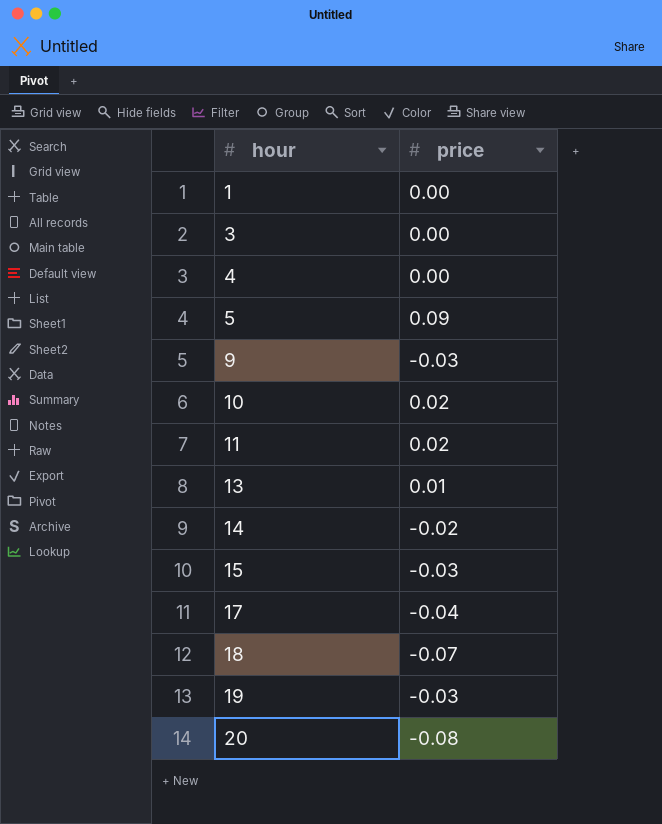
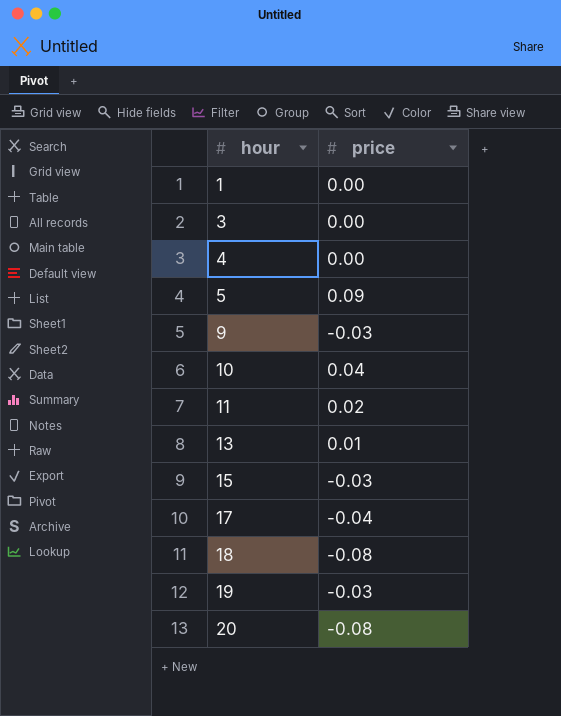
row 14: -0.02 -> none
10 | price: 0.02 -> 0.04
18 | price: -0.07 -> -0.08

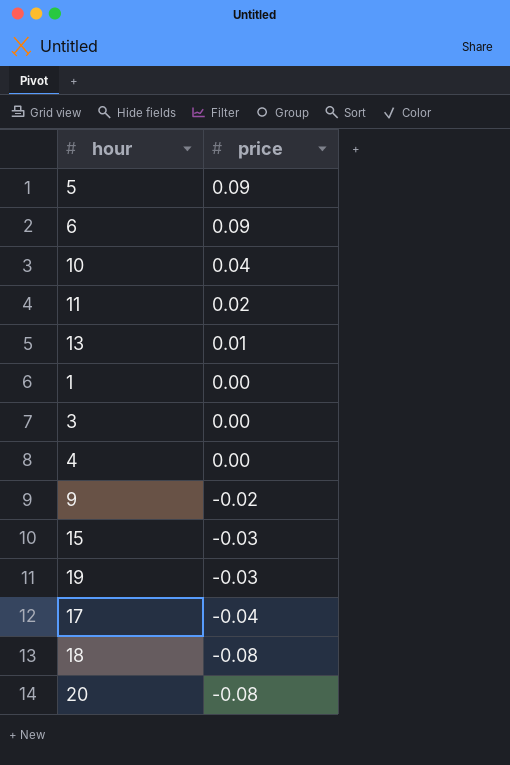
row order: hour ascending -> price descending
row 6: none -> 0.09
9 | price: -0.03 -> -0.02

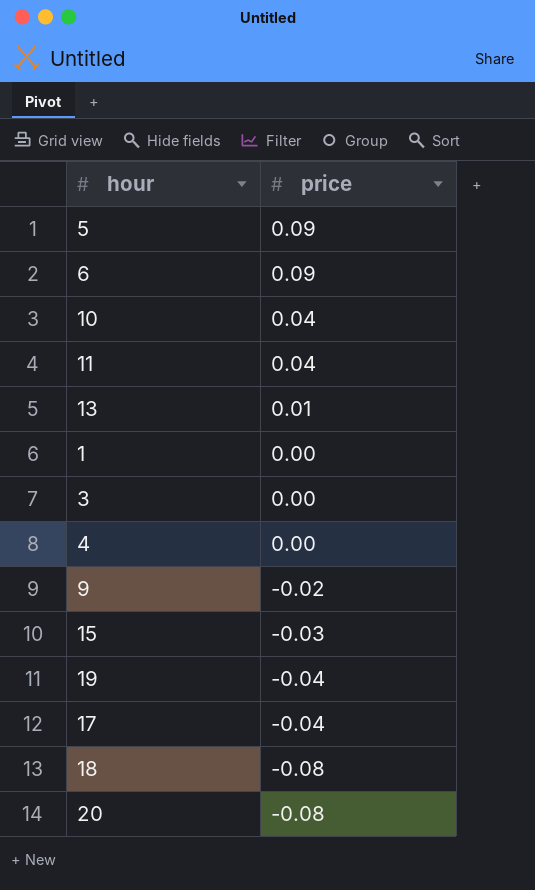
11 | price: 0.02 -> 0.04
19 | price: -0.03 -> -0.04

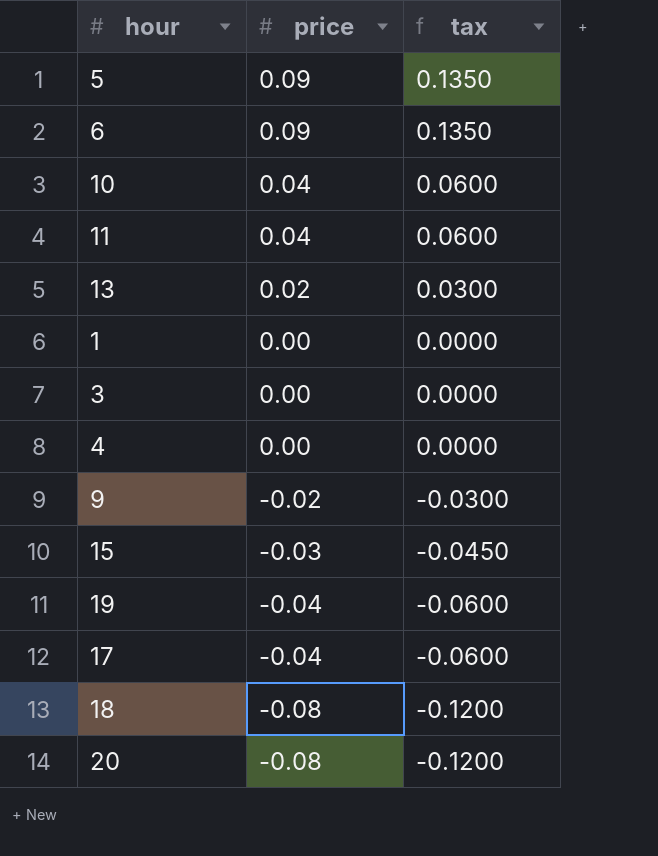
column tax | formula: none -> [price] * 1.5
13 | price: 0.01 -> 0.02

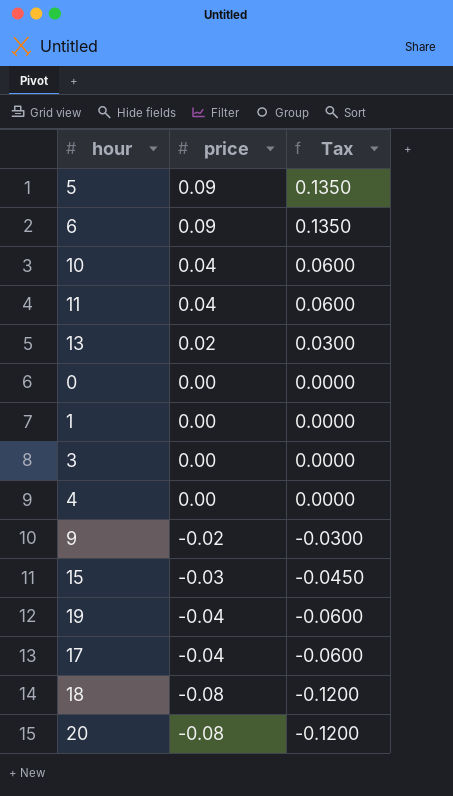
column name: tax -> Tax
row 0: none -> 0.00 | 0.0000

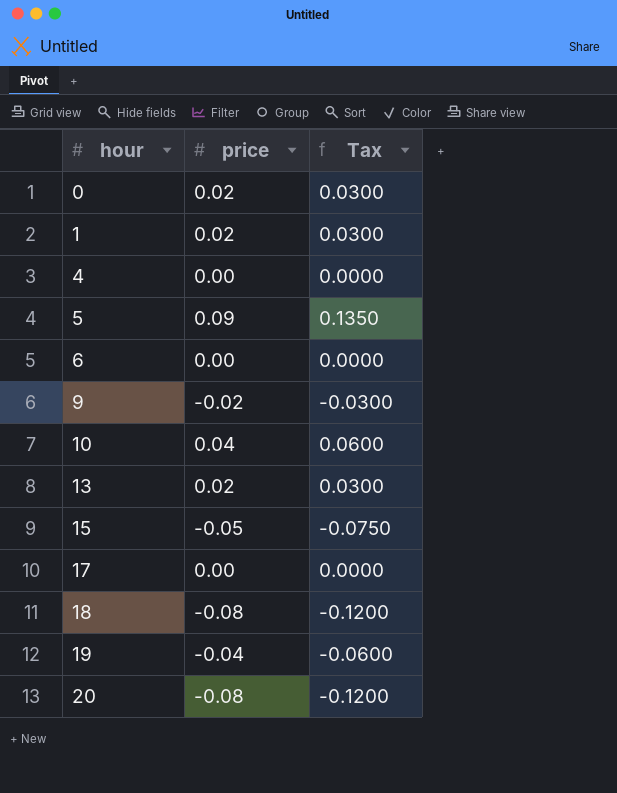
row order: price descending -> hour ascending
row 11: 0.04 | 0.0600 -> none
row 3: 0.00 | 0.0000 -> none
0 | price: 0.00 -> 0.02
0 | Tax: 0.0000 -> 0.0300
1 | price: 0.00 -> 0.02
1 | Tax: 0.0000 -> 0.0300
6 | price: 0.09 -> 0.00
6 | Tax: 0.1350 -> 0.0000
15 | price: -0.03 -> -0.05
15 | Tax: -0.0450 -> -0.0750
17 | price: -0.04 -> 0.00
17 | Tax: -0.0600 -> 0.0000

